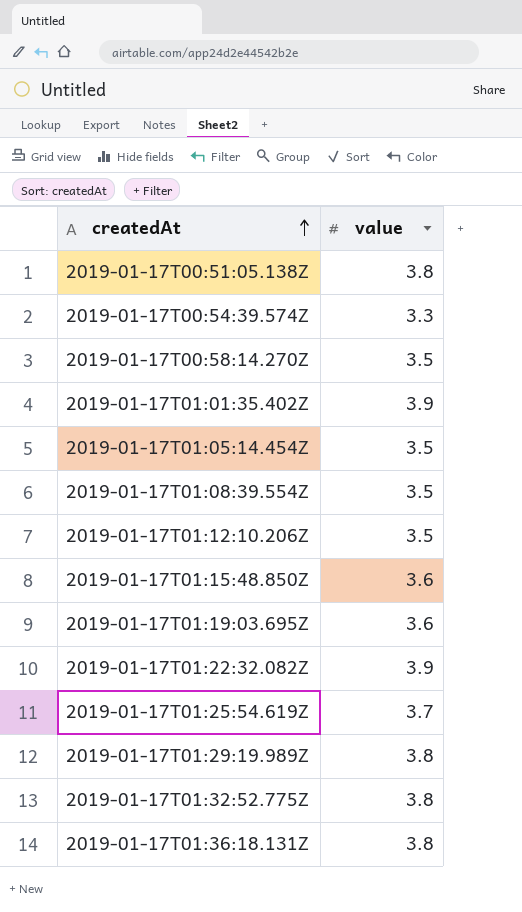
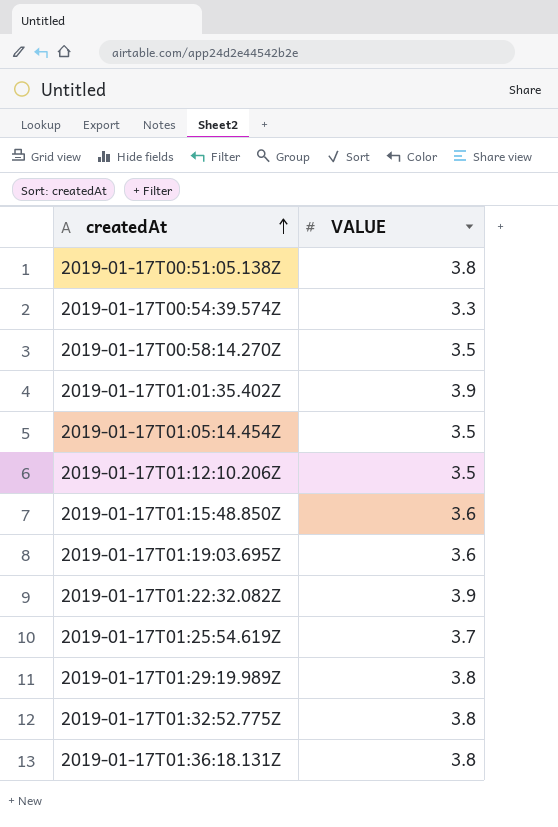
column name: value -> VALUE
row 2019-01-17T01:08:39.554Z: 3.5 -> none

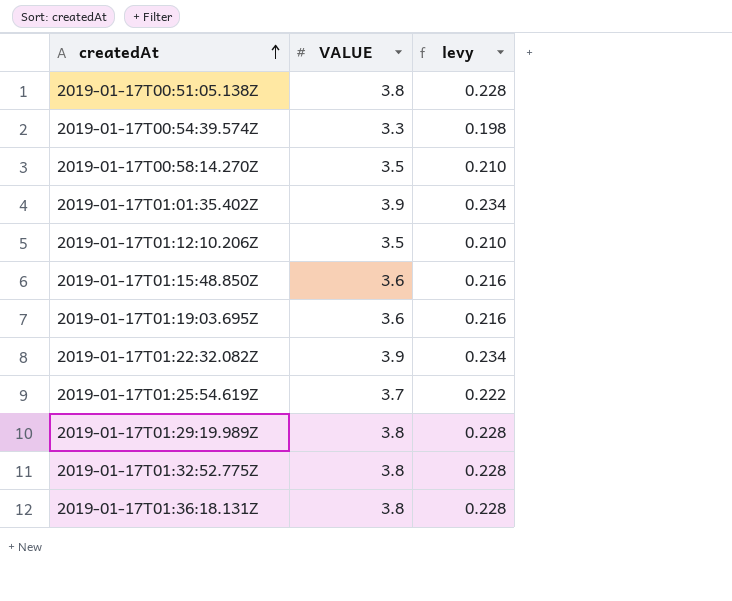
column levy | formula: none -> [VALUE] * 0.06
row 2019-01-17T01:05:14.454Z: 3.5 -> none

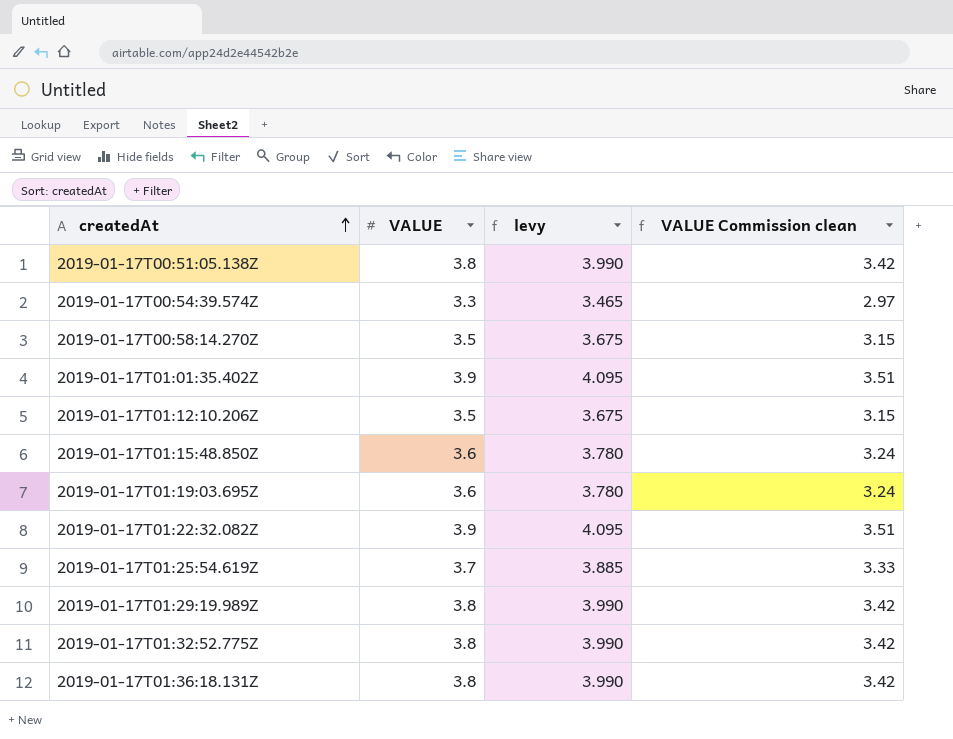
column levy | formula: [VALUE] * 0.06 -> [VALUE] * 1.05
column VALUE Commission clean | formula: none -> [VALUE] * 0.9

